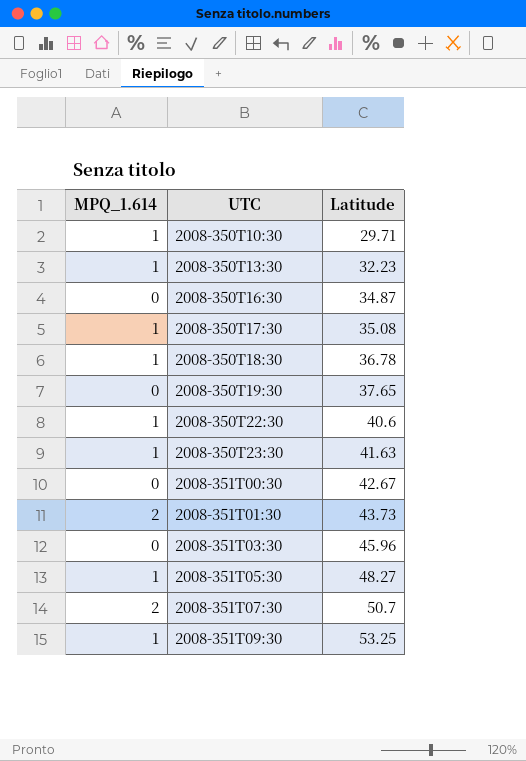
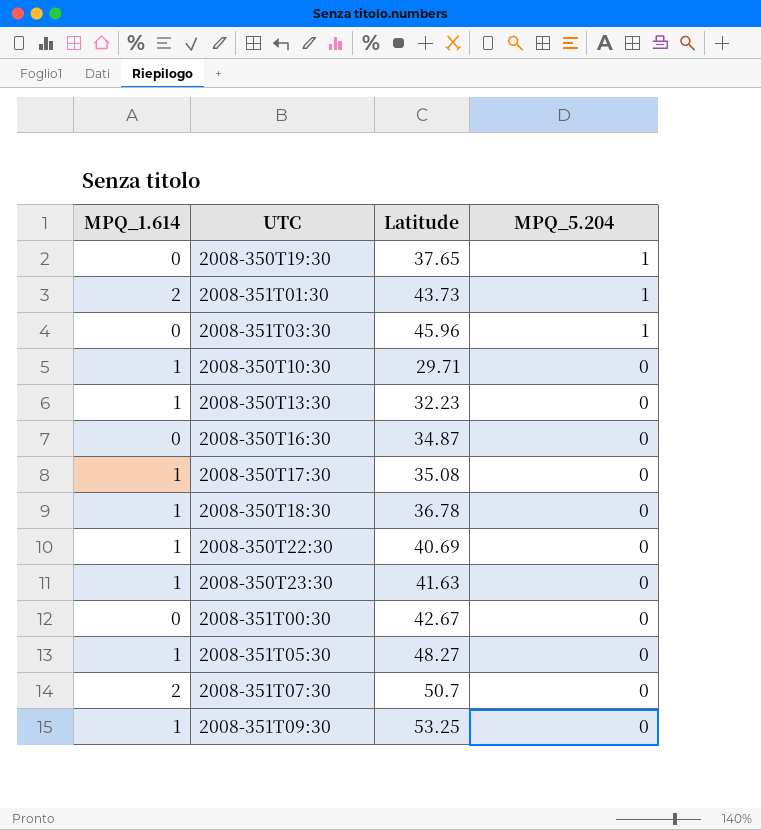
row order: UTC ascending -> MPQ_5.204 descending
column MPQ_5.204 | position: none -> 4
2008-350T22:30 | Latitude: 40.6 -> 40.69

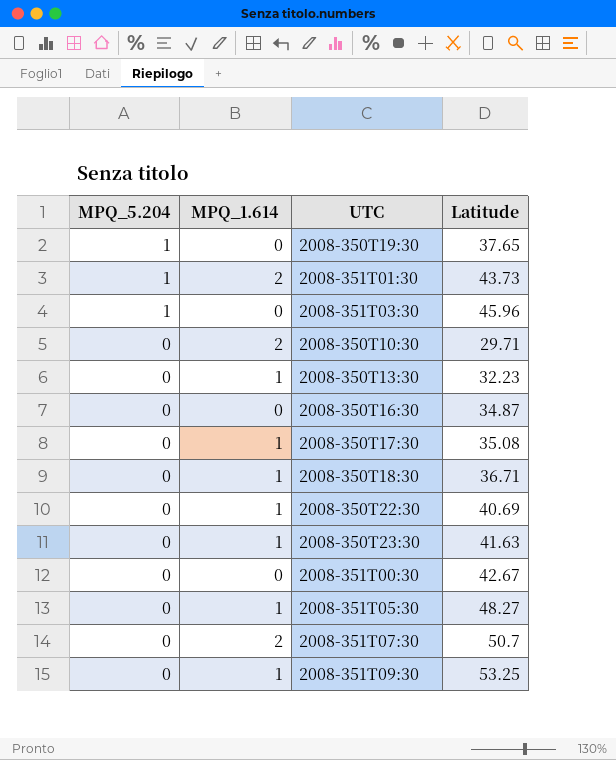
column MPQ_5.204 | position: 4 -> 1
2008-350T10:30 | MPQ_1.614: 1 -> 2
2008-350T18:30 | Latitude: 36.78 -> 36.71

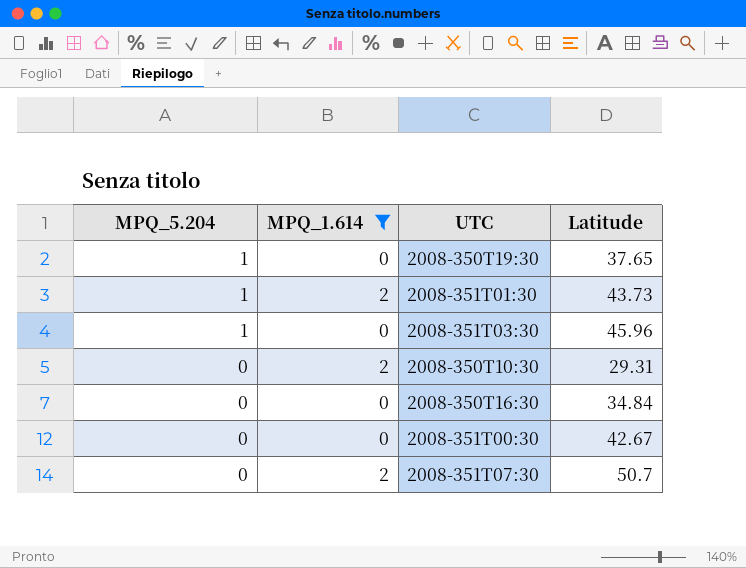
filter: none -> MPQ_1.614 != 1
2008-350T10:30 | Latitude: 29.71 -> 29.31
2008-350T16:30 | Latitude: 34.87 -> 34.84

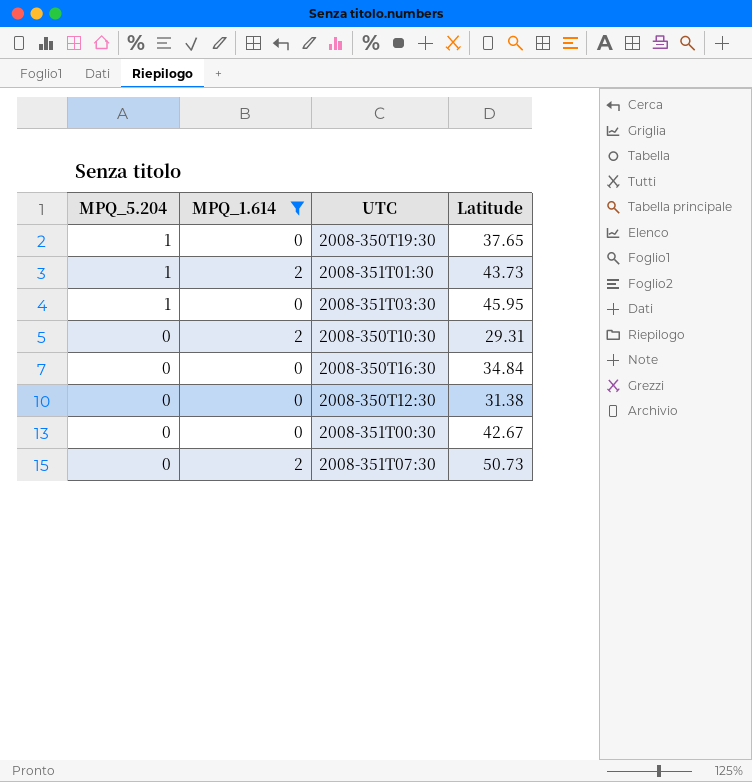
2008-351T03:30 | Latitude: 45.96 -> 45.95
row 2008-350T12:30: none -> 0 | 0 | 31.38
2008-351T07:30 | Latitude: 50.7 -> 50.73

